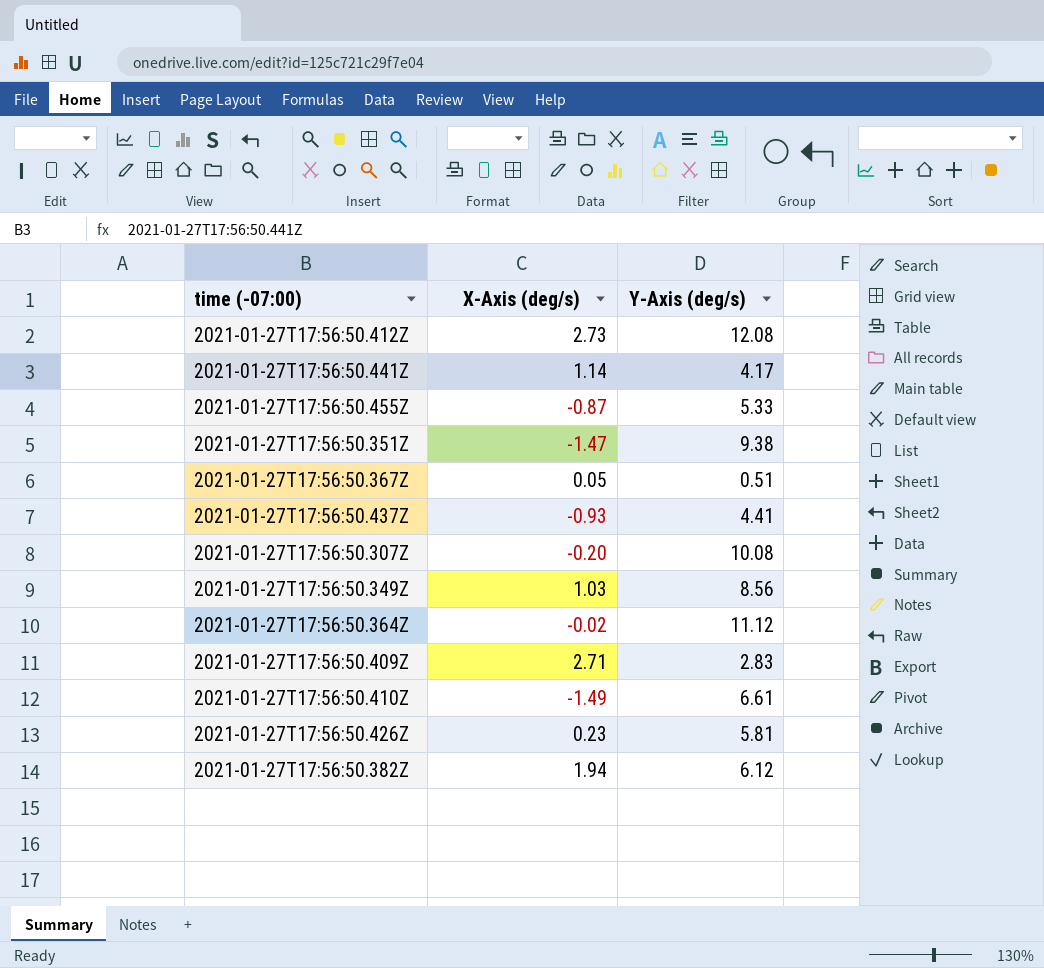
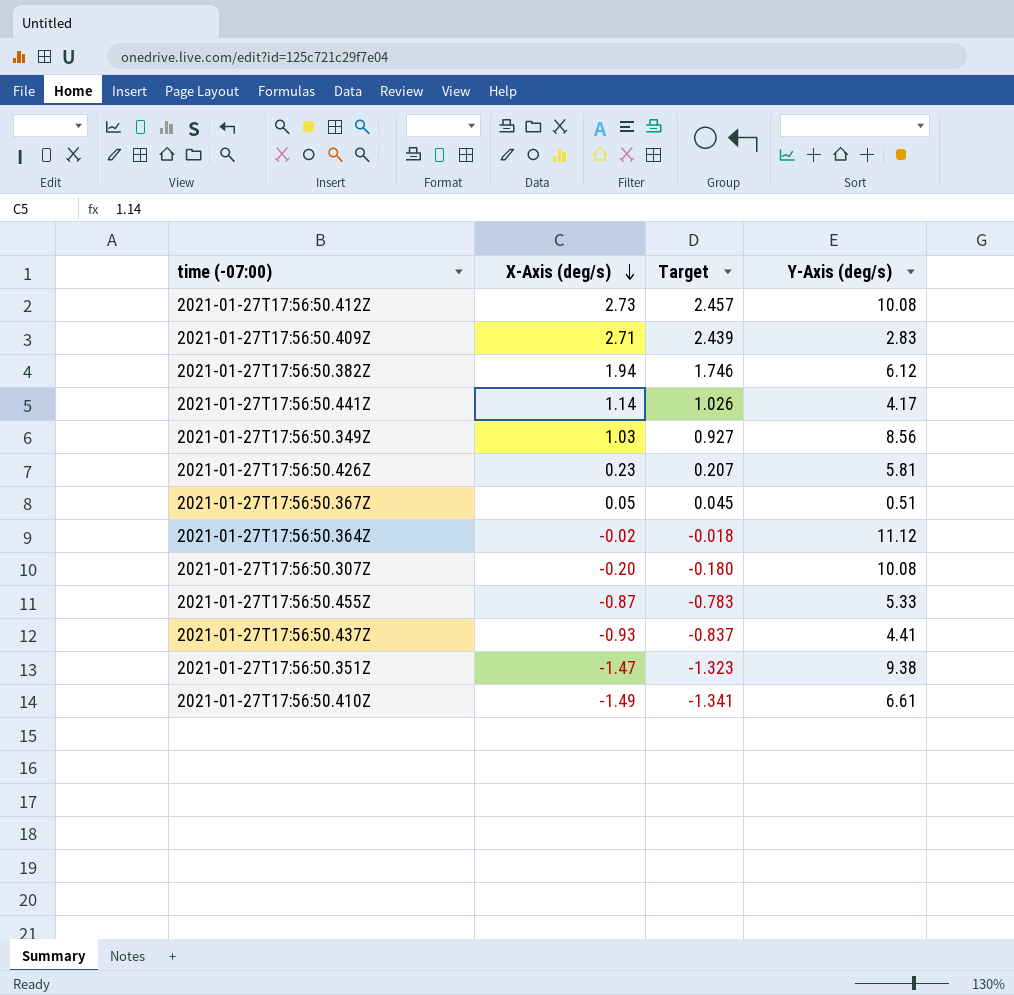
row order: none -> X-Axis (deg/s) descending
column Target | formula: none -> [X-Axis (deg/s)] * 0.9
2021-01-27T17:56:50.412Z | Y-Axis (deg/s): 12.08 -> 10.08

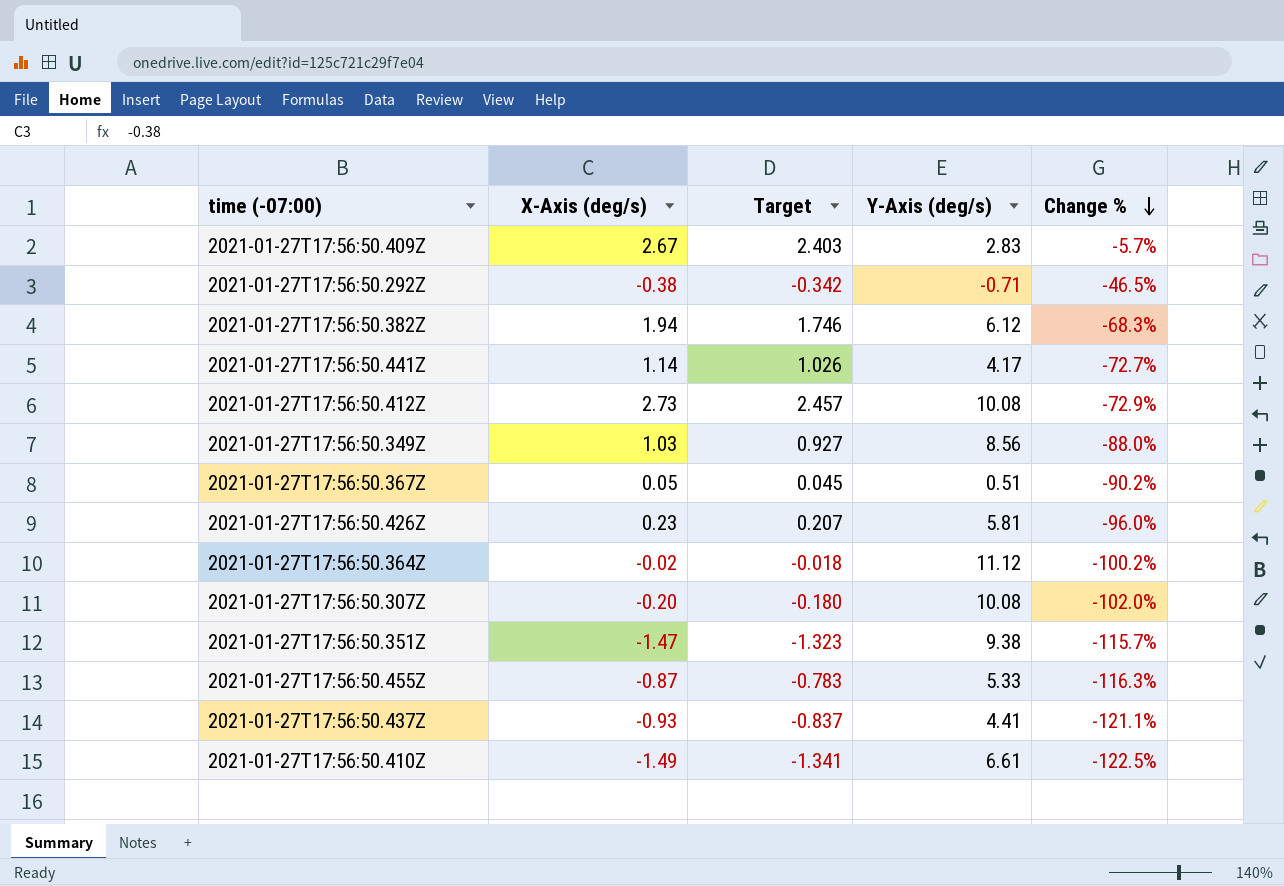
row order: X-Axis (deg/s) descending -> Change % descending
column Change % | formula: none -> ([X-Axis (deg/s)] - [Y-Axis (deg/s)]) / [Y-Axis (deg/s)]
2021-01-27T17:56:50.409Z | X-Axis (deg/s): 2.71 -> 2.67
2021-01-27T17:56:50.409Z | Target: 2.439 -> 2.403
row 2021-01-27T17:56:50.292Z: none -> -0.38 | -0.342 | -0.71 | -46.5%

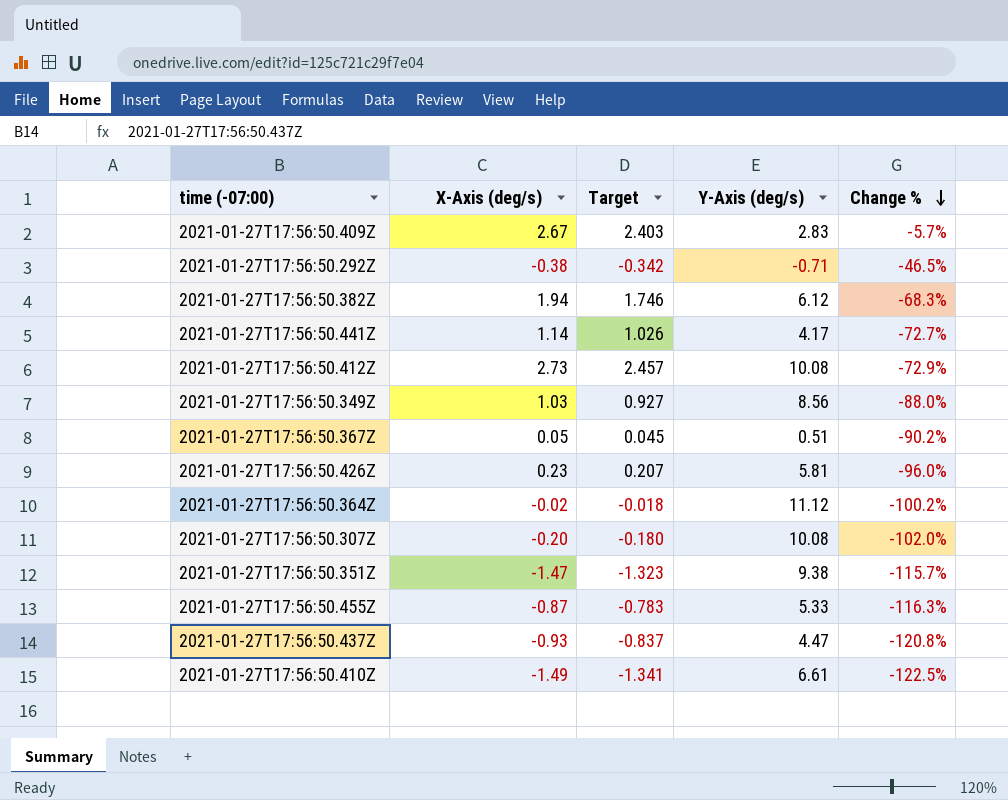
2021-01-27T17:56:50.437Z | Y-Axis (deg/s): 4.41 -> 4.47
2021-01-27T17:56:50.437Z | Change %: -121.1% -> -120.8%

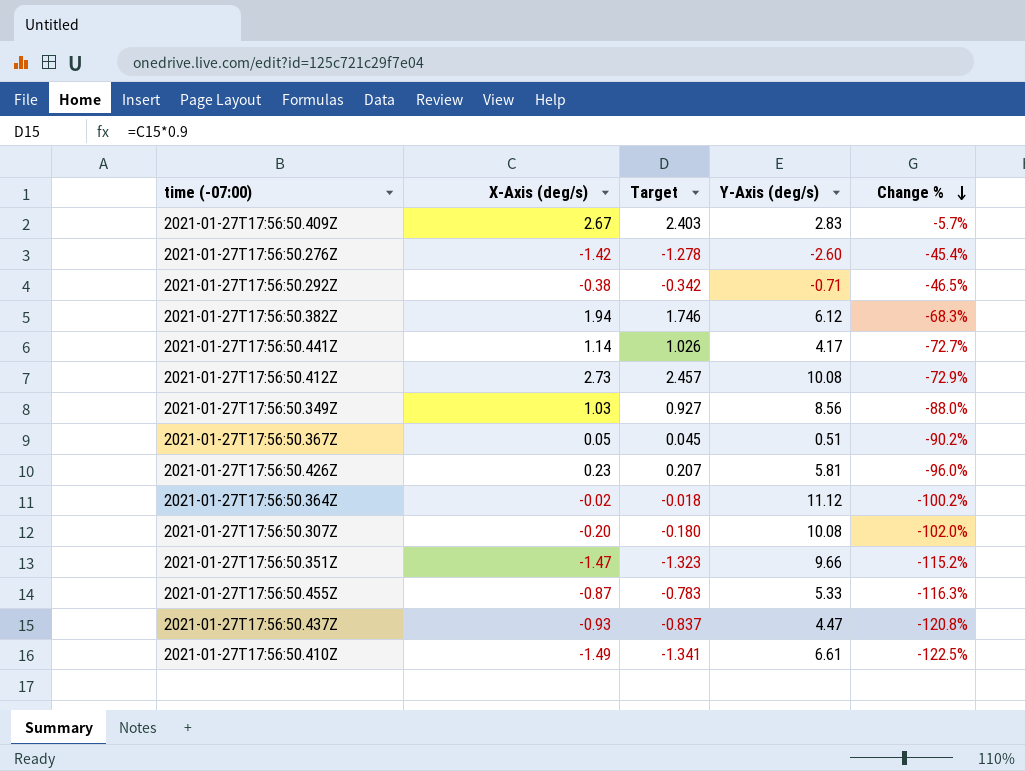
row 2021-01-27T17:56:50.276Z: none -> -1.42 | -1.278 | -2.60 | -45.4%
2021-01-27T17:56:50.351Z | Y-Axis (deg/s): 9.38 -> 9.66
2021-01-27T17:56:50.351Z | Change %: -115.7% -> -115.2%

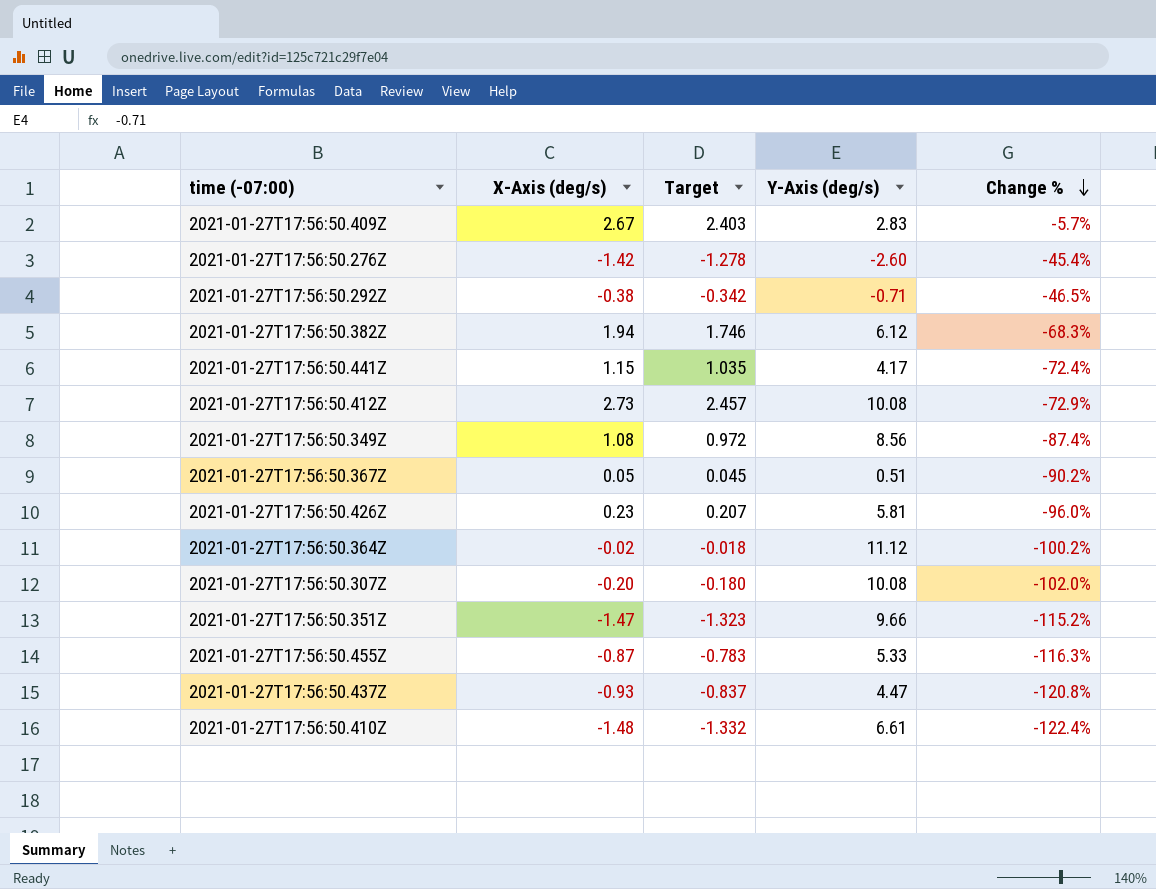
2021-01-27T17:56:50.441Z | X-Axis (deg/s): 1.14 -> 1.15
2021-01-27T17:56:50.441Z | Target: 1.026 -> 1.035
2021-01-27T17:56:50.441Z | Change %: -72.7% -> -72.4%
2021-01-27T17:56:50.349Z | X-Axis (deg/s): 1.03 -> 1.08
2021-01-27T17:56:50.349Z | Target: 0.927 -> 0.972
2021-01-27T17:56:50.349Z | Change %: -88.0% -> -87.4%
2021-01-27T17:56:50.410Z | X-Axis (deg/s): -1.49 -> -1.48
2021-01-27T17:56:50.410Z | Target: -1.341 -> -1.332
2021-01-27T17:56:50.410Z | Change %: -122.5% -> -122.4%

